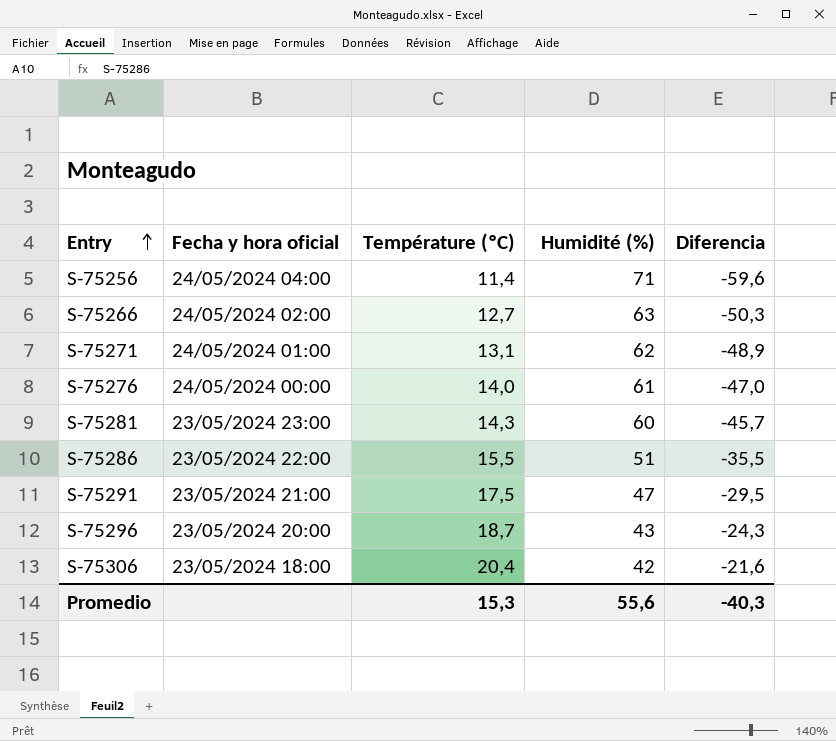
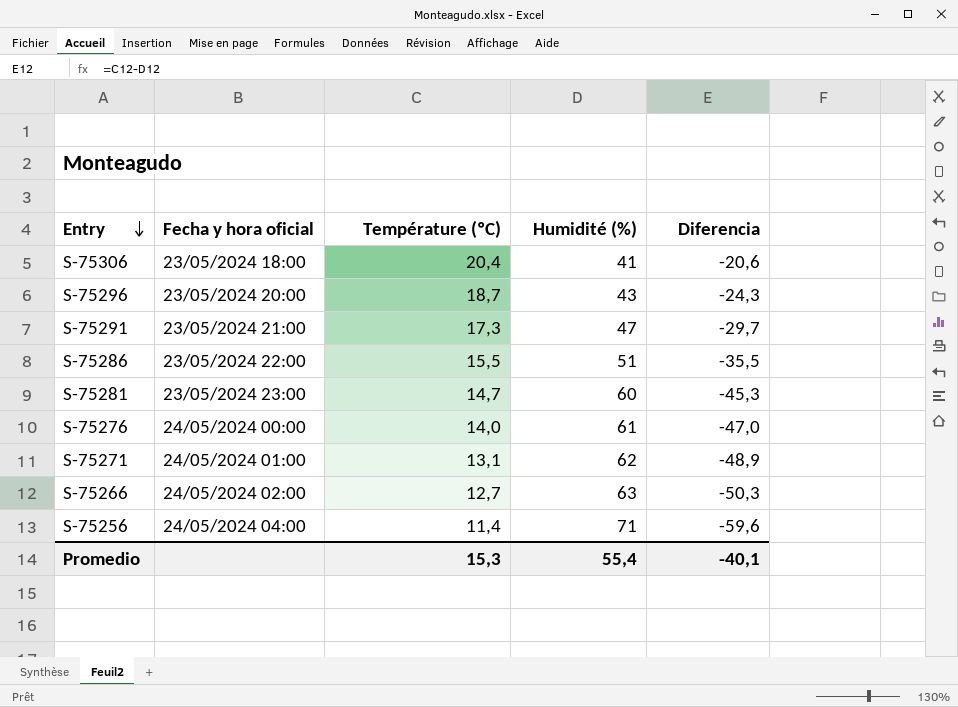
row order: Entry ascending -> Entry descending
S-75306 | Humidité (%): 42 -> 41
S-75306 | Diferencia: -21,6 -> -20,6
S-75291 | Température (ºC): 17,5 -> 17,3
S-75291 | Diferencia: -29,5 -> -29,7
S-75281 | Température (ºC): 14,3 -> 14,7
S-75281 | Diferencia: -45,7 -> -45,3
Promedio | Humidité (%): 55,6 -> 55,4
Promedio | Diferencia: -40,3 -> -40,1

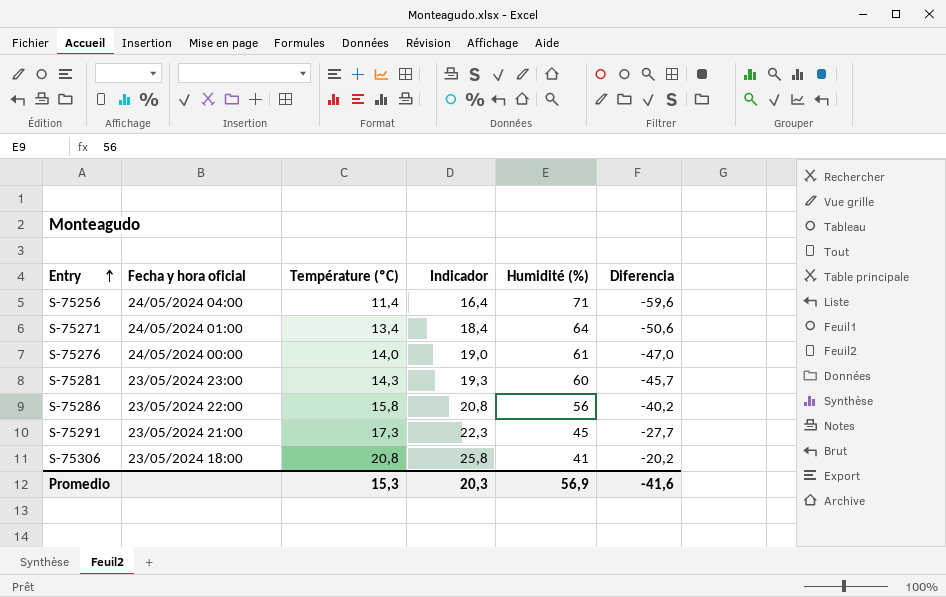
row order: Entry descending -> Entry ascending
column Indicador | formula: none -> [Température (ºC)] + 5
row S-75296: 23/05/2024 20:00 | 18,7 | 43 | -24,3 -> none
row S-75266: 24/05/2024 02:00 | 12,7 | 63 | -50,3 -> none
S-75271 | Température (ºC): 13,1 -> 13,4
S-75271 | Humidité (%): 62 -> 64
S-75271 | Diferencia: -48,9 -> -50,6
S-75281 | Température (ºC): 14,7 -> 14,3
S-75281 | Diferencia: -45,3 -> -45,7
S-75286 | Température (ºC): 15,5 -> 15,8
S-75286 | Humidité (%): 51 -> 56
S-75286 | Diferencia: -35,5 -> -40,2
S-75291 | Humidité (%): 47 -> 45
S-75291 | Diferencia: -29,7 -> -27,7
S-75306 | Température (ºC): 20,4 -> 20,8
S-75306 | Diferencia: -20,6 -> -20,2
Promedio | Humidité (%): 55,4 -> 56,9
Promedio | Diferencia: -40,1 -> -41,6

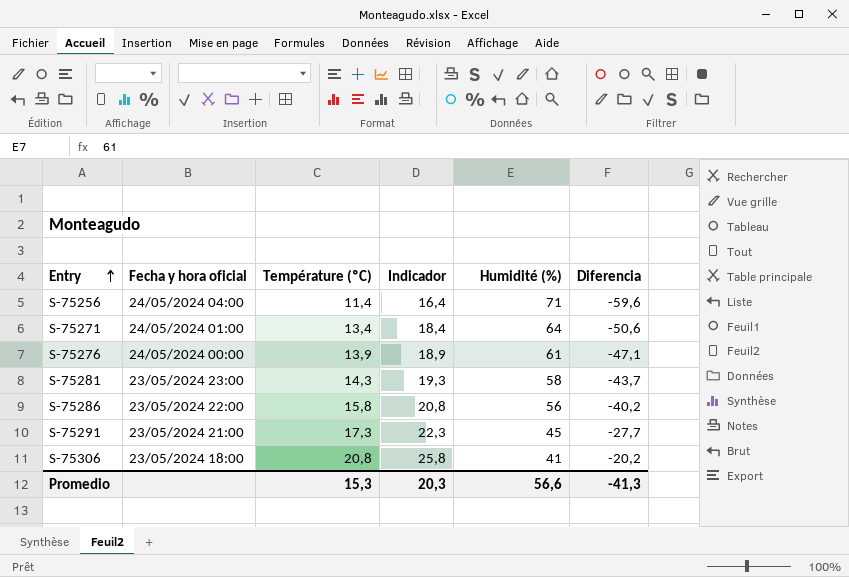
S-75276 | Température (ºC): 14,0 -> 13,9
S-75276 | Indicador: 19,0 -> 18,9
S-75276 | Diferencia: -47,0 -> -47,1
S-75281 | Humidité (%): 60 -> 58
S-75281 | Diferencia: -45,7 -> -43,7
Promedio | Humidité (%): 56,9 -> 56,6
Promedio | Diferencia: -41,6 -> -41,3

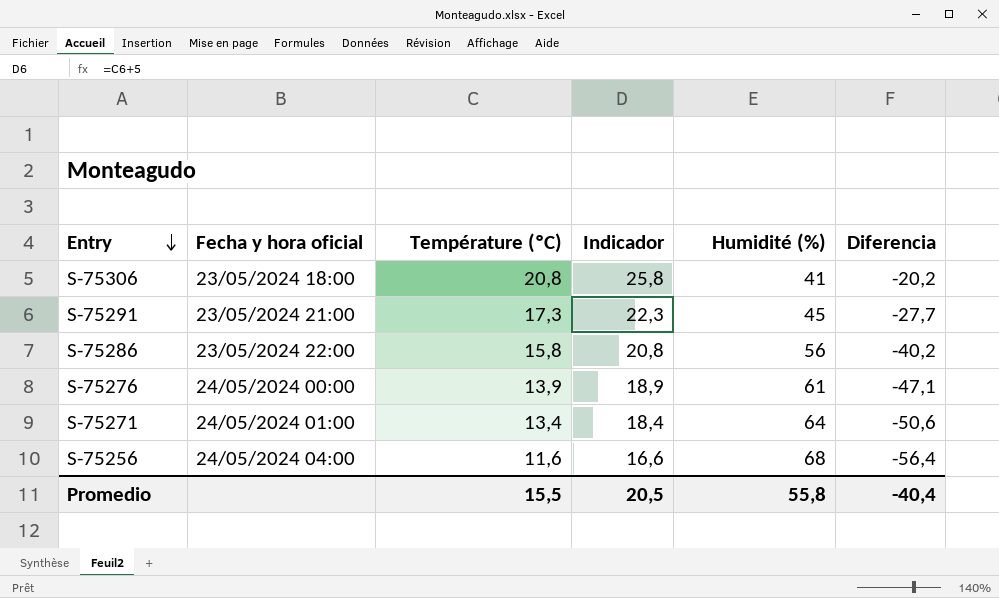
row order: Entry ascending -> Entry descending
row S-75281: 23/05/2024 23:00 | 14,3 | 19,3 | 58 | -43,7 -> none
S-75256 | Température (ºC): 11,4 -> 11,6
S-75256 | Indicador: 16,4 -> 16,6
S-75256 | Humidité (%): 71 -> 68
S-75256 | Diferencia: -59,6 -> -56,4
Promedio | Température (ºC): 15,3 -> 15,5
Promedio | Indicador: 20,3 -> 20,5
Promedio | Humidité (%): 56,6 -> 55,8
Promedio | Diferencia: -41,3 -> -40,4

